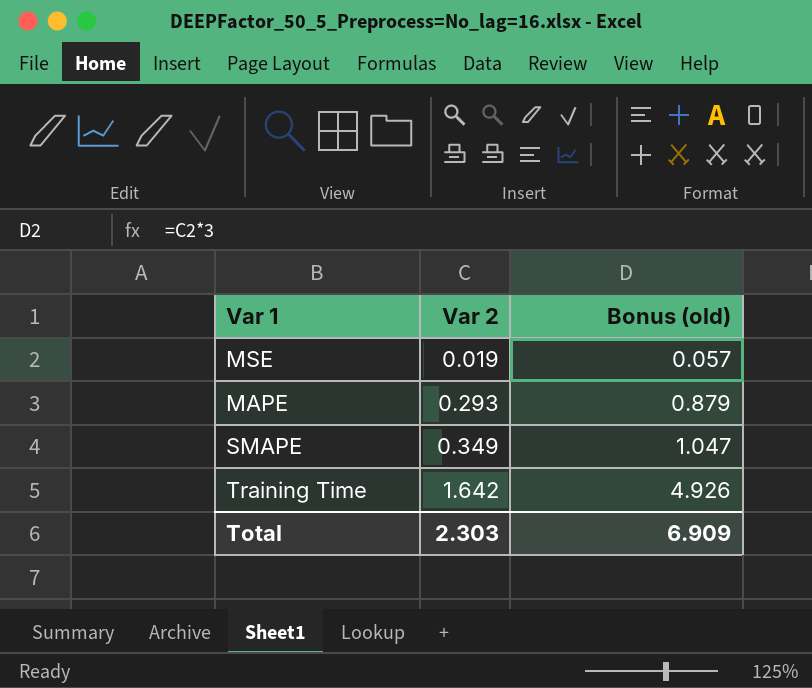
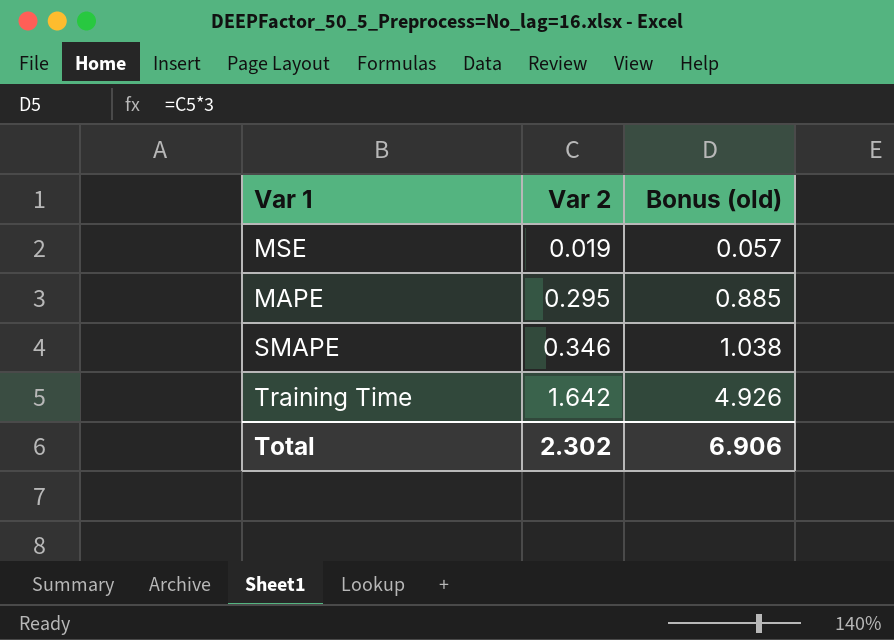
MAPE | Var 2: 0.293 -> 0.295
MAPE | Bonus (old): 0.879 -> 0.885
SMAPE | Var 2: 0.349 -> 0.346
SMAPE | Bonus (old): 1.047 -> 1.038
Total | Var 2: 2.303 -> 2.302
Total | Bonus (old): 6.909 -> 6.906

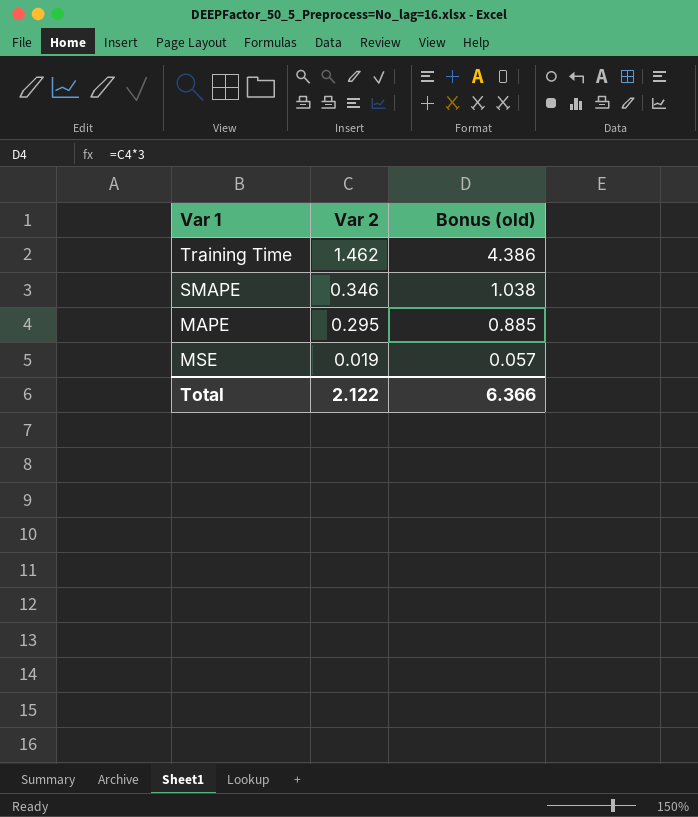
row order: Var 2 ascending -> Var 2 descending
Training Time | Var 2: 1.642 -> 1.462
Training Time | Bonus (old): 4.926 -> 4.386
Total | Var 2: 2.302 -> 2.122
Total | Bonus (old): 6.906 -> 6.366

